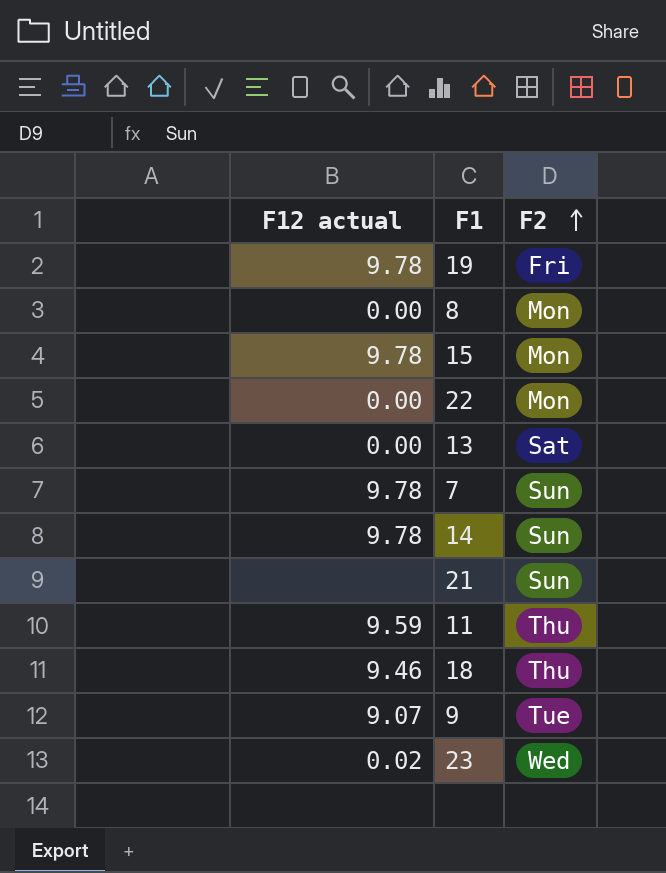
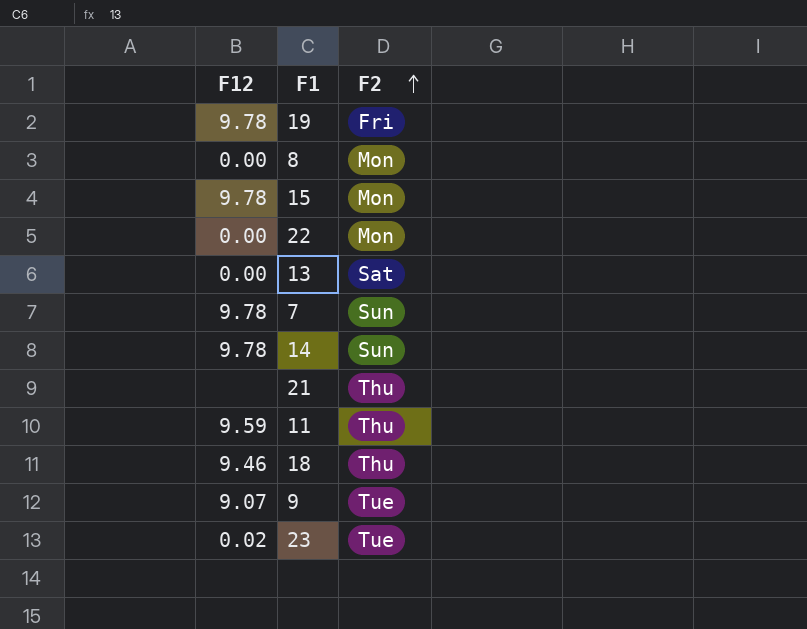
column name: F12 actual -> F12
21 | F2: Sun -> Thu
23 | F2: Wed -> Tue

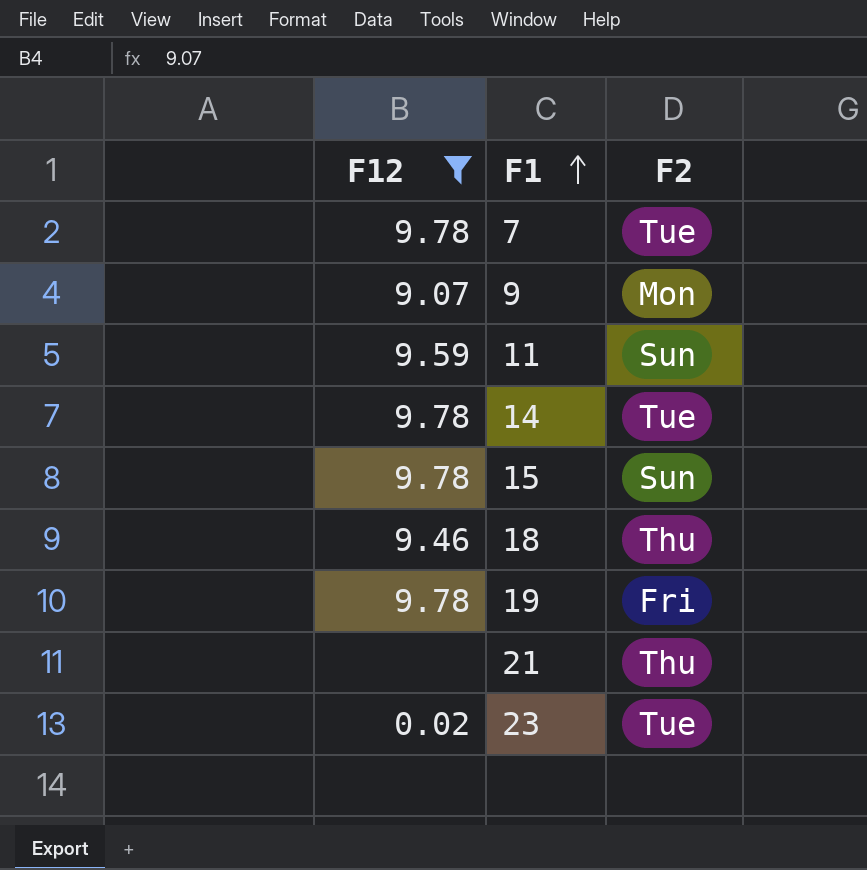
filter: none -> F12 != 0.00
row order: F2 ascending -> F1 ascending
7 | F2: Sun -> Tue
9 | F2: Tue -> Mon
11 | F2: Thu -> Sun
14 | F2: Sun -> Tue
15 | F2: Mon -> Sun

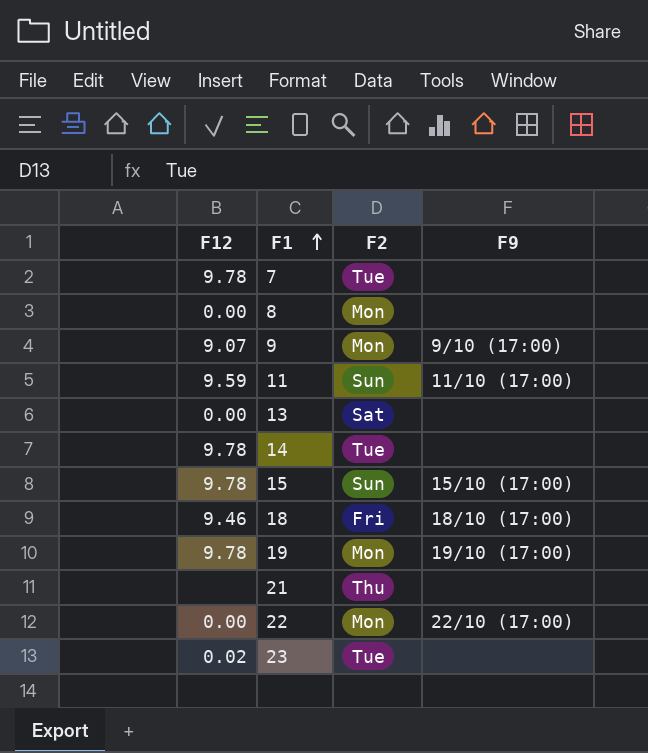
filter: F12 != 0.00 -> none
column F9 | position: none -> 4
18 | F2: Thu -> Fri
19 | F2: Fri -> Mon

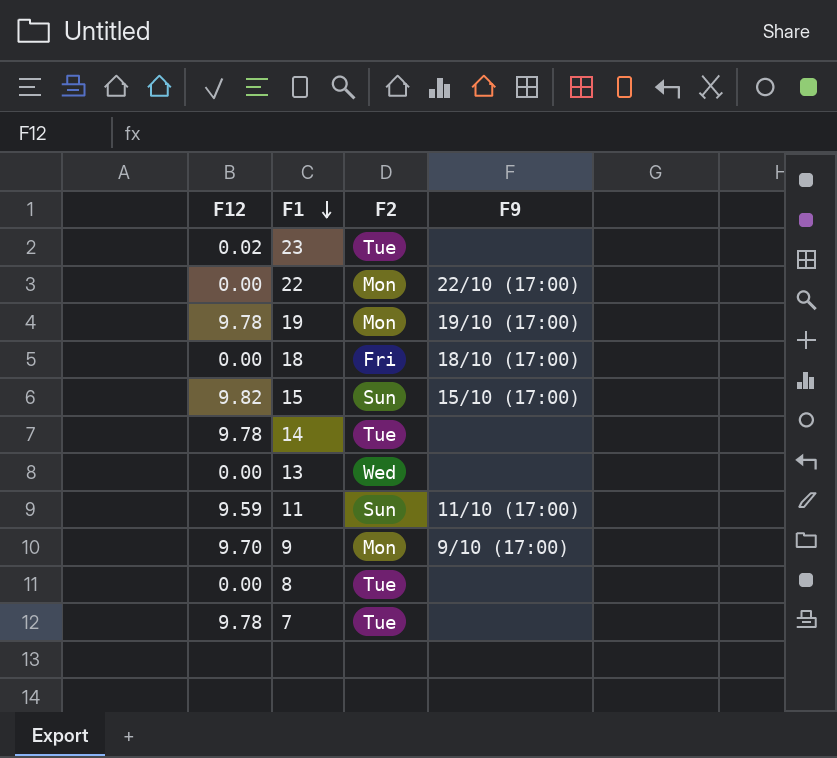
row order: F1 ascending -> F1 descending
row 21: none | Thu | none -> none
18 | F12: 9.46 -> 0.00
15 | F12: 9.78 -> 9.82
13 | F2: Sat -> Wed
9 | F12: 9.07 -> 9.70
8 | F2: Mon -> Tue

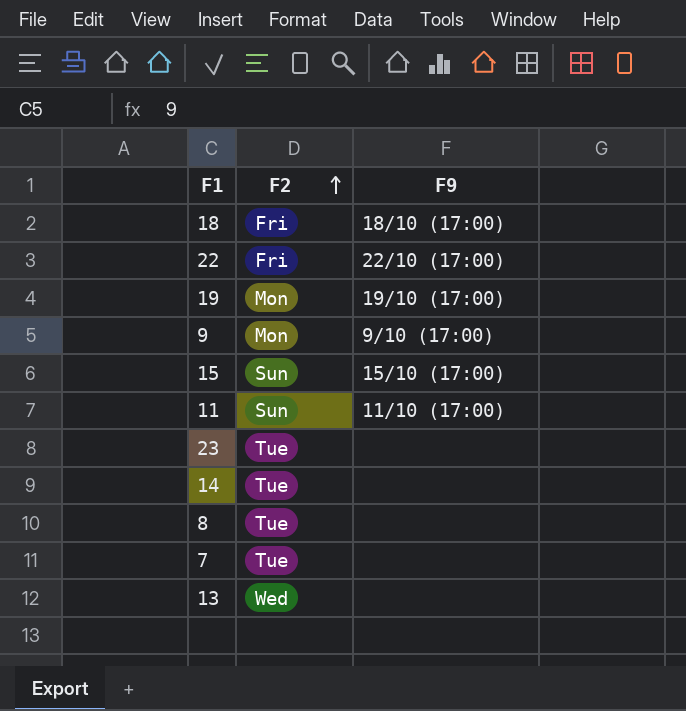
row order: F1 descending -> F2 ascending
column F12 | position: 1 -> none
22 | F2: Mon -> Fri

